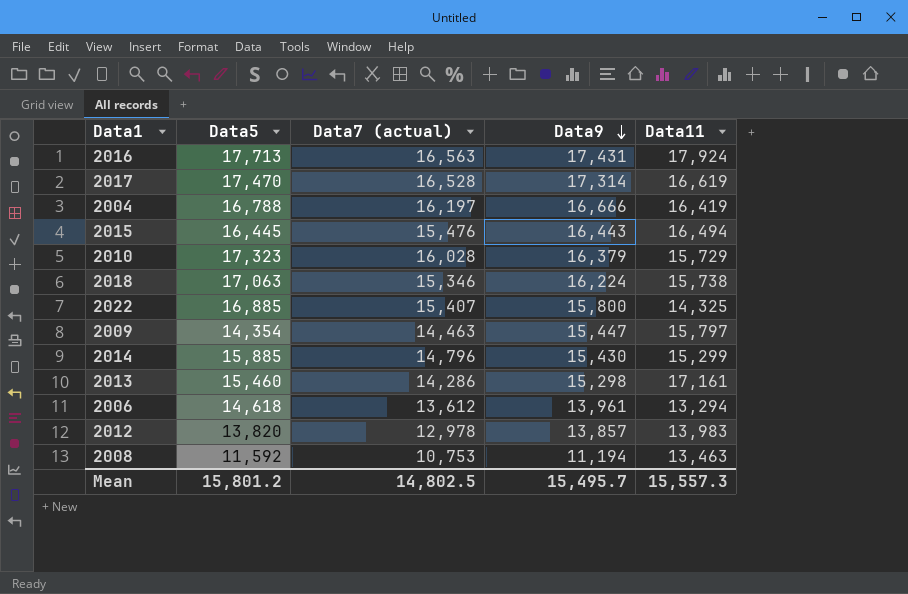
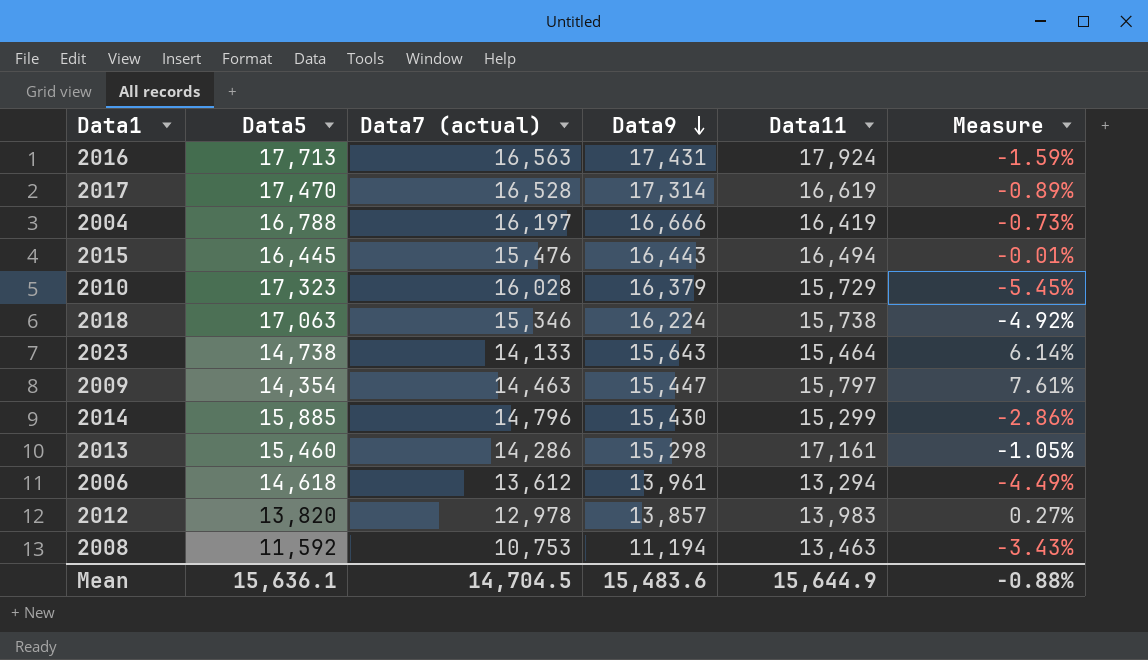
column Measure | formula: none -> ([Data9] - [Data5]) / [Data5]
row 2022: 16,885 | 15,407 | 15,800 | 14,325 -> none
row 2023: none -> 14,738 | 14,133 | 15,643 | 15,464 | 6.14%
Mean | Data5: 15,801.2 -> 15,636.1
Mean | Data7 (actual): 14,802.5 -> 14,704.5
Mean | Data9: 15,495.7 -> 15,483.6
Mean | Data11: 15,557.3 -> 15,644.9

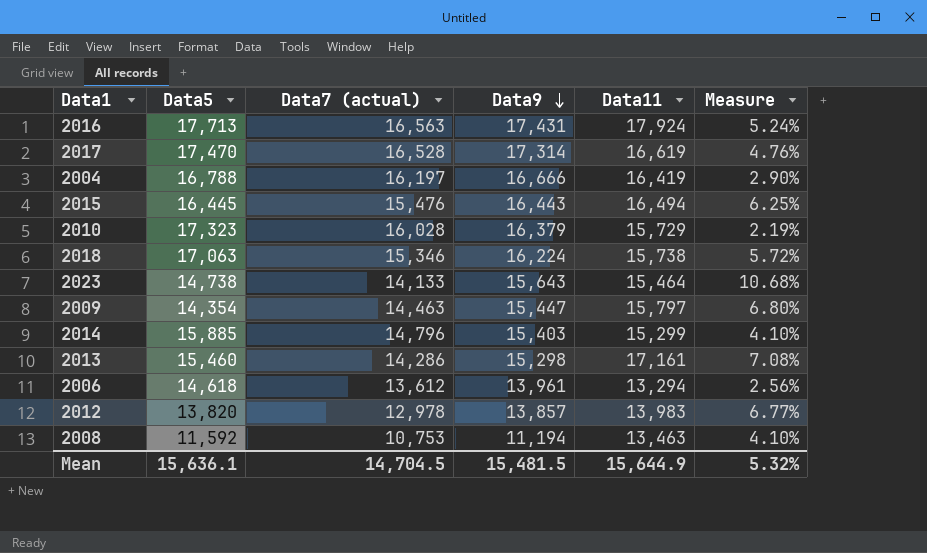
column Measure | formula: ([Data9] - [Data5]) / [Data5] -> ([Data9] - [Data7 (actual)]) / [Data7 (actual)]
2014 | Data9: 15,430 -> 15,403
Mean | Data9: 15,483.6 -> 15,481.5
Mean | Measure: -0.88% -> 5.32%

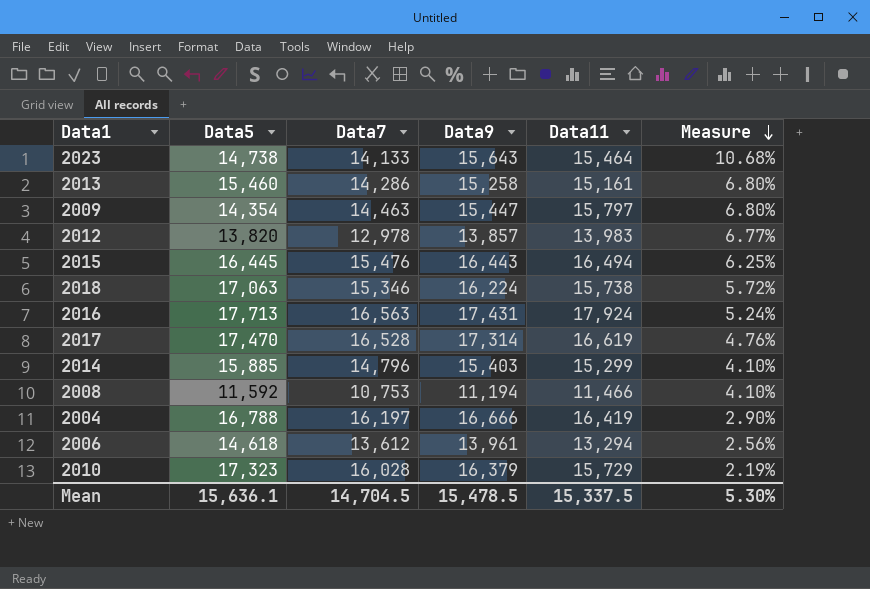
row order: Data9 descending -> Measure descending
column name: Data7 (actual) -> Data7
2013 | Data9: 15,298 -> 15,258
2013 | Data11: 17,161 -> 15,161
2013 | Measure: 7.08% -> 6.80%
2008 | Data11: 13,463 -> 11,466
Mean | Data9: 15,481.5 -> 15,478.5
Mean | Data11: 15,644.9 -> 15,337.5
Mean | Measure: 5.32% -> 5.30%

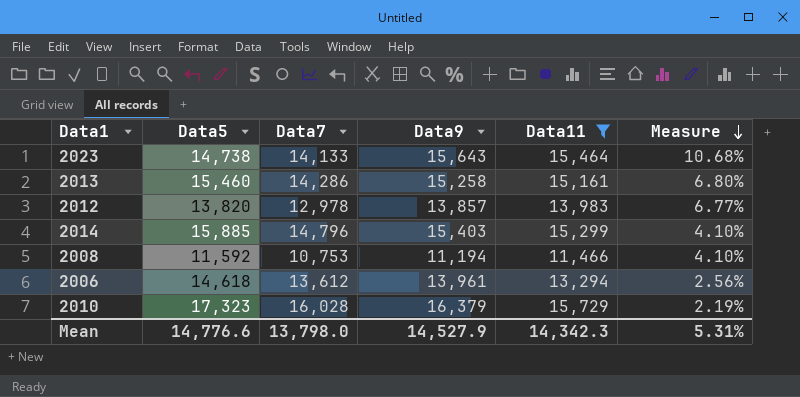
filter: none -> Data11 <= 15,729
Mean | Data5: 15,636.1 -> 14,776.6
Mean | Data7: 14,704.5 -> 13,798.0
Mean | Data9: 15,478.5 -> 14,527.9
Mean | Data11: 15,337.5 -> 14,342.3
Mean | Measure: 5.30% -> 5.31%

